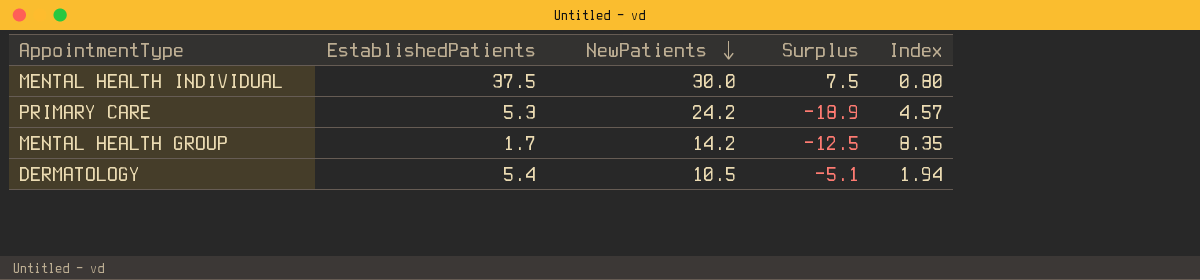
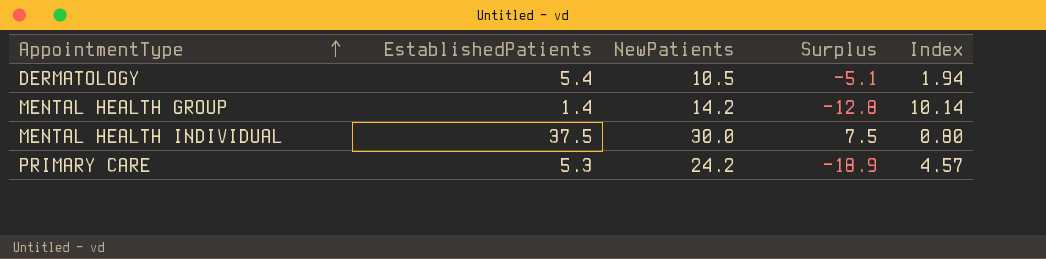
row order: NewPatients descending -> AppointmentType ascending
MENTAL HEALTH GROUP | EstablishedPatients: 1.7 -> 1.4
MENTAL HEALTH GROUP | Surplus: -12.5 -> -12.8
MENTAL HEALTH GROUP | Index: 8.35 -> 10.14

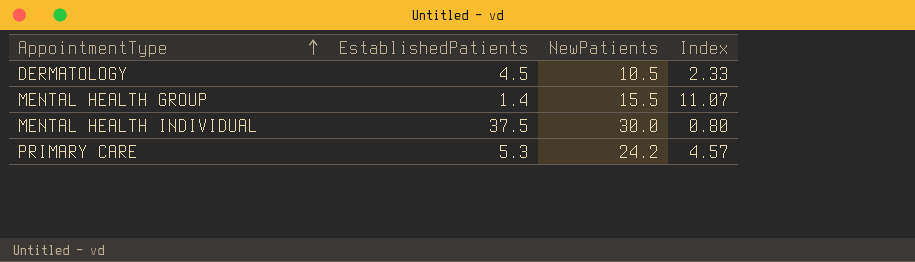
column Surplus | formula: [EstablishedPatients] - [NewPatients] -> none
DERMATOLOGY | EstablishedPatients: 5.4 -> 4.5
DERMATOLOGY | Index: 1.94 -> 2.33
MENTAL HEALTH GROUP | NewPatients: 14.2 -> 15.5
MENTAL HEALTH GROUP | Index: 10.14 -> 11.07

